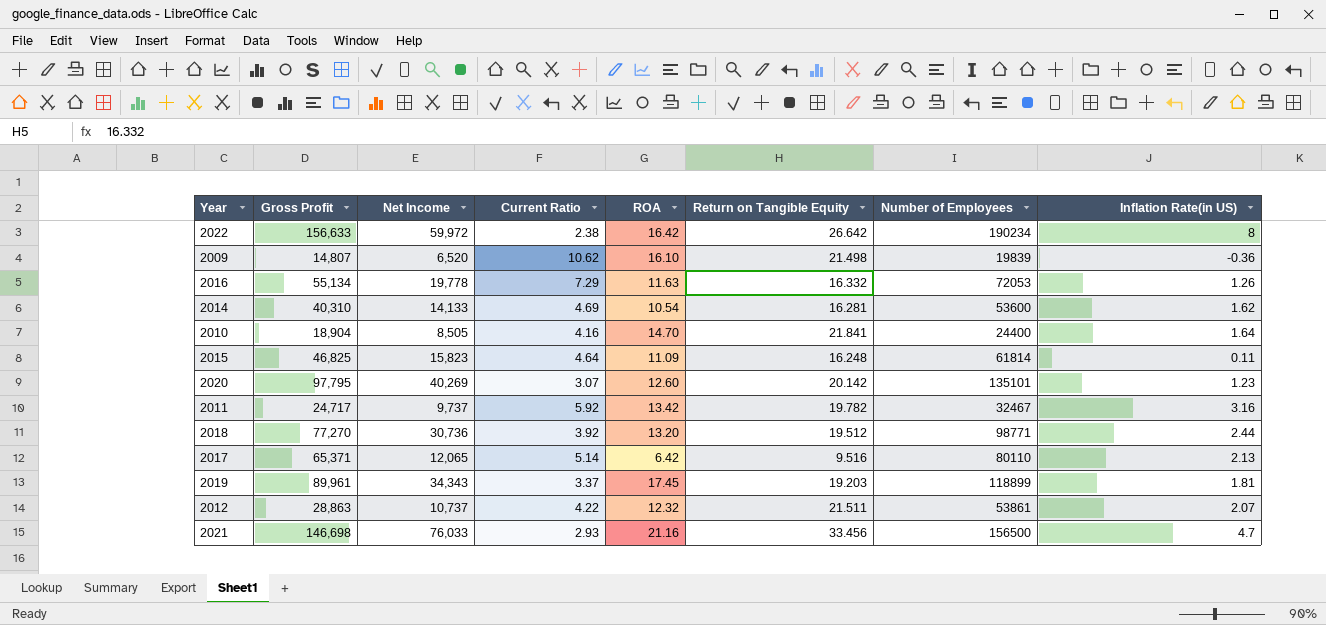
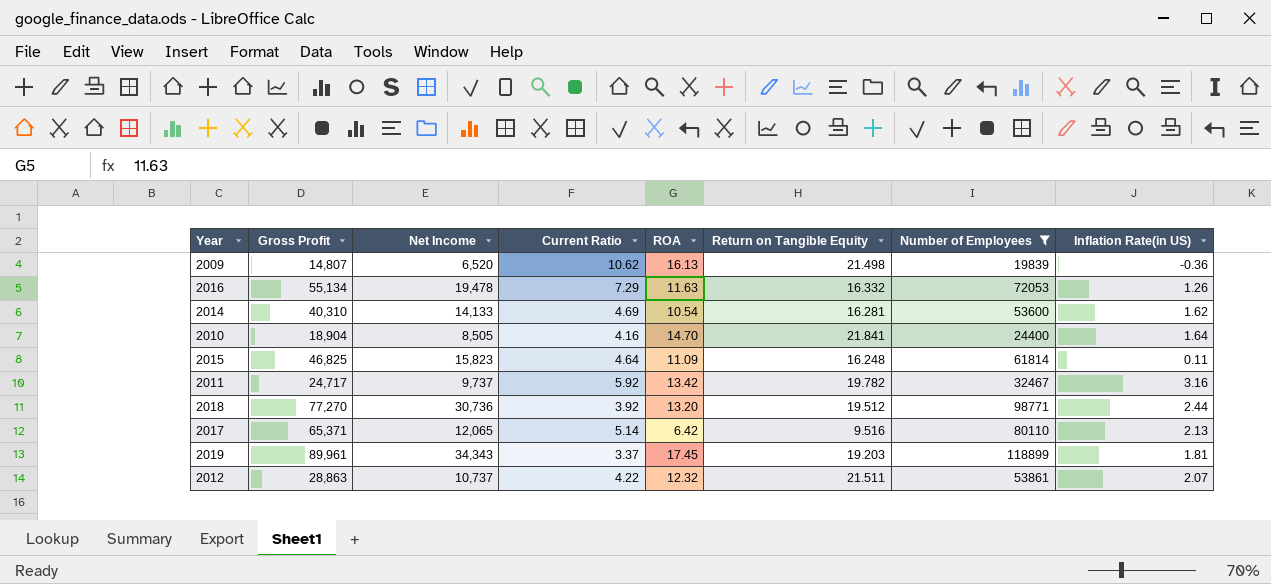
filter: none -> Number of Employees <= 118899
2009 | ROA: 16.10 -> 16.13
2016 | Net Income: 19,778 -> 19,478

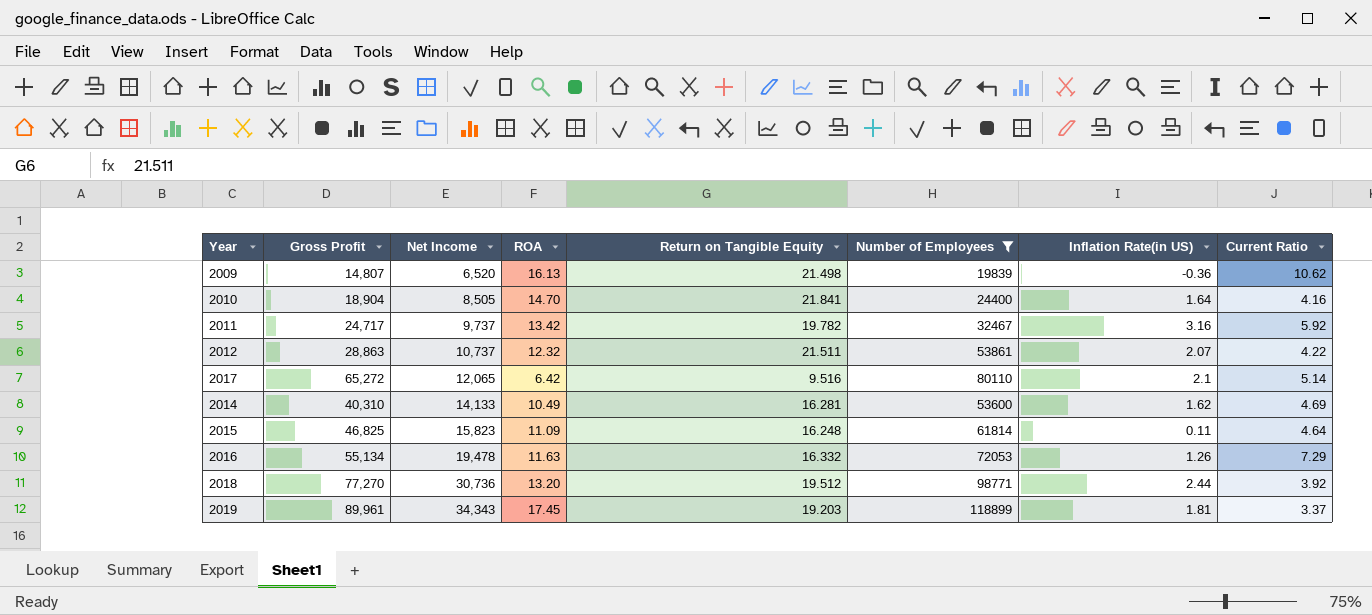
row order: none -> Net Income ascending
column Current Ratio | position: 4 -> 8
2017 | Gross Profit: 65,371 -> 65,272
2017 | Inflation Rate(in US): 2.13 -> 2.1
2014 | ROA: 10.54 -> 10.49

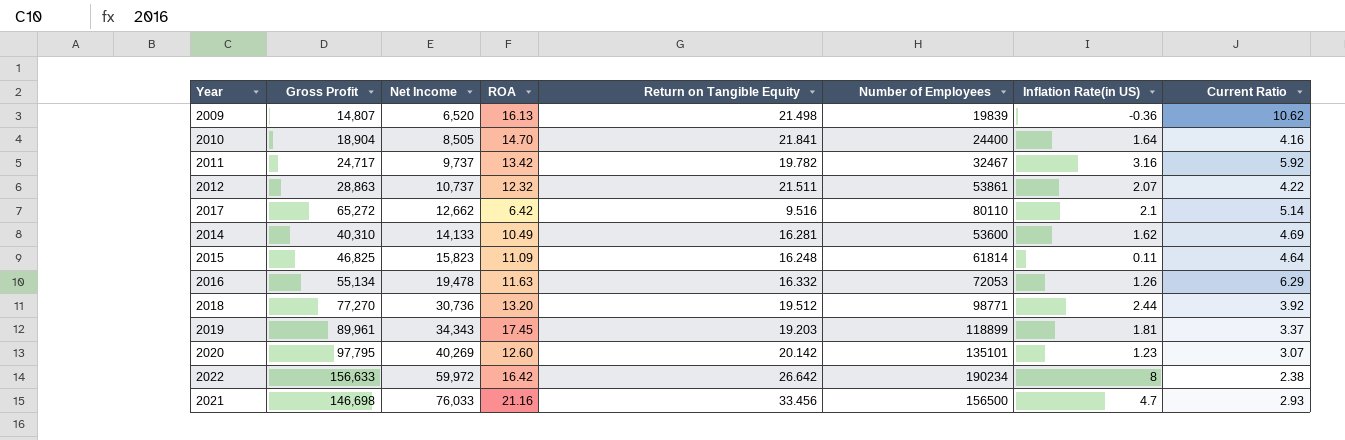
filter: Number of Employees <= 118899 -> none
2017 | Net Income: 12,065 -> 12,662
2016 | Current Ratio: 7.29 -> 6.29

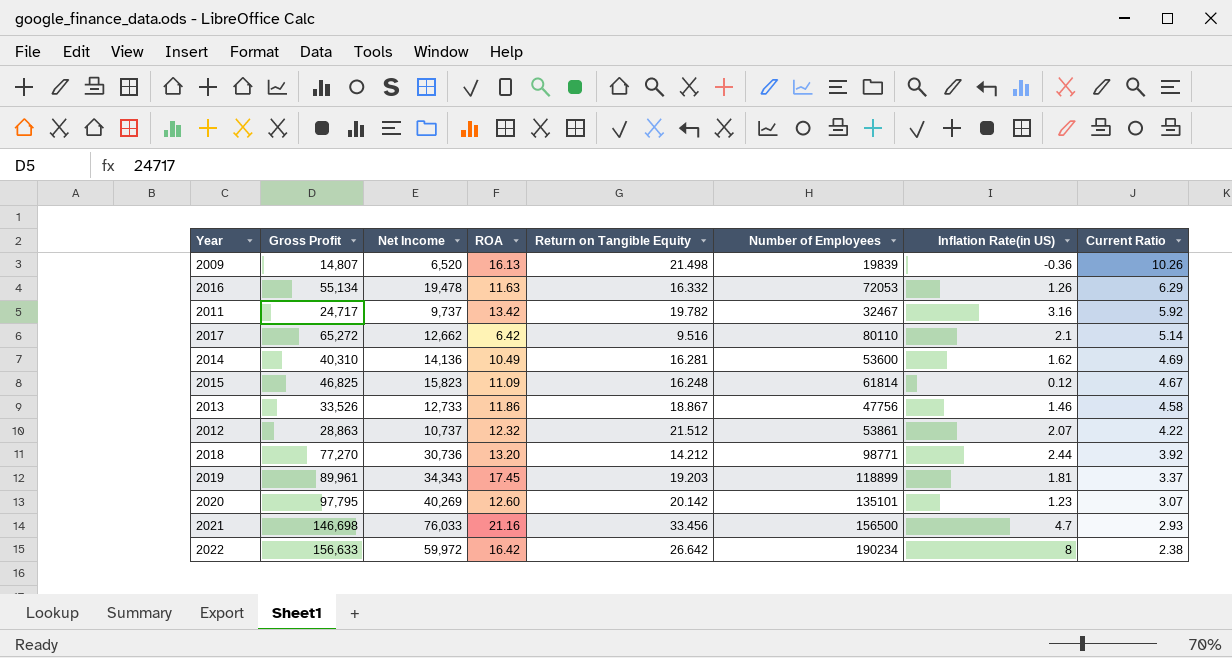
row order: Net Income ascending -> Current Ratio descending
row 2010: 18,904 | 8,505 | 14.70 | 21.841 | 24400 | 1.64 | 4.16 -> none
2009 | Current Ratio: 10.62 -> 10.26
2014 | Net Income: 14,133 -> 14,136
2015 | Inflation Rate(in US): 0.11 -> 0.12
2015 | Current Ratio: 4.64 -> 4.67
row 2013: none -> 33,526 | 12,733 | 11.86 | 18.867 | 47756 | 1.46 | 4.58
2012 | Return on Tangible Equity: 21.511 -> 21.512
2018 | Return on Tangible Equity: 19.512 -> 14.212

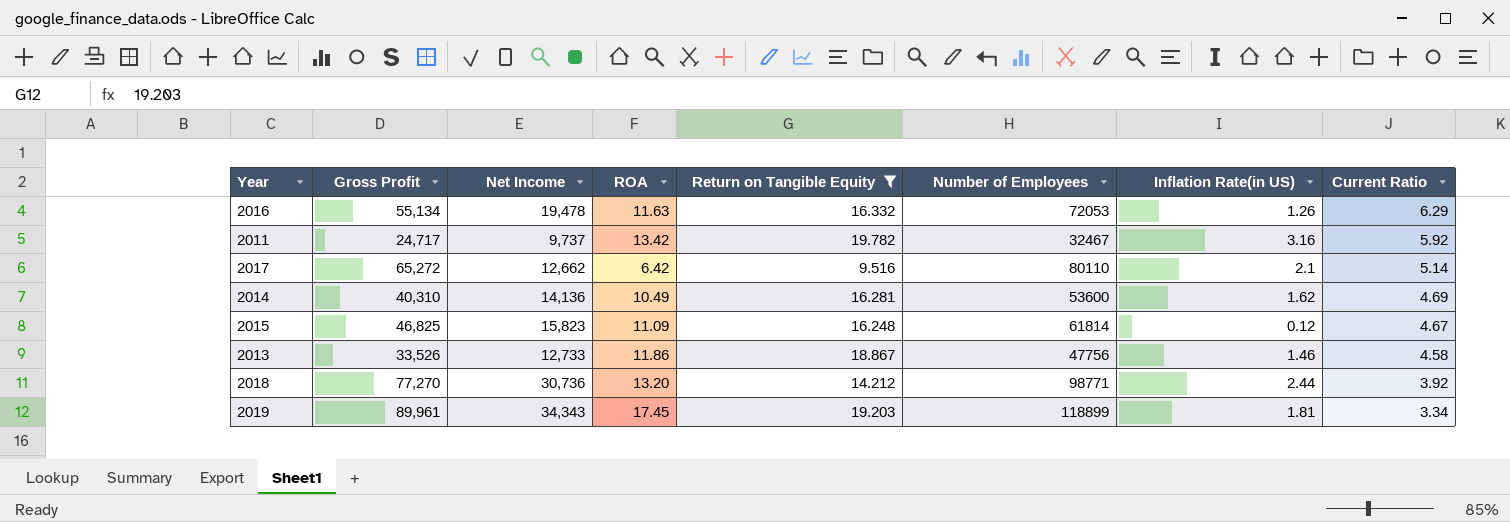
filter: none -> Return on Tangible Equity <= 19.782
2019 | Current Ratio: 3.37 -> 3.34

